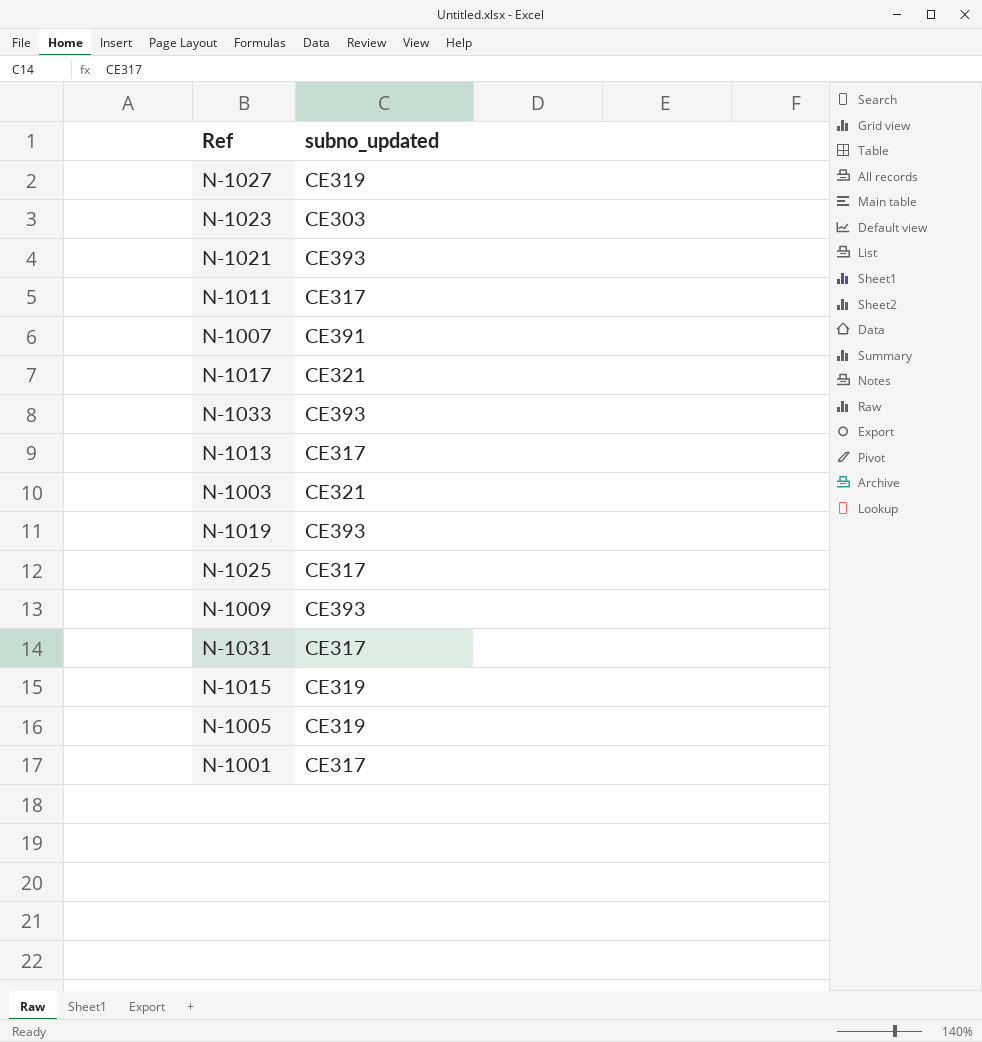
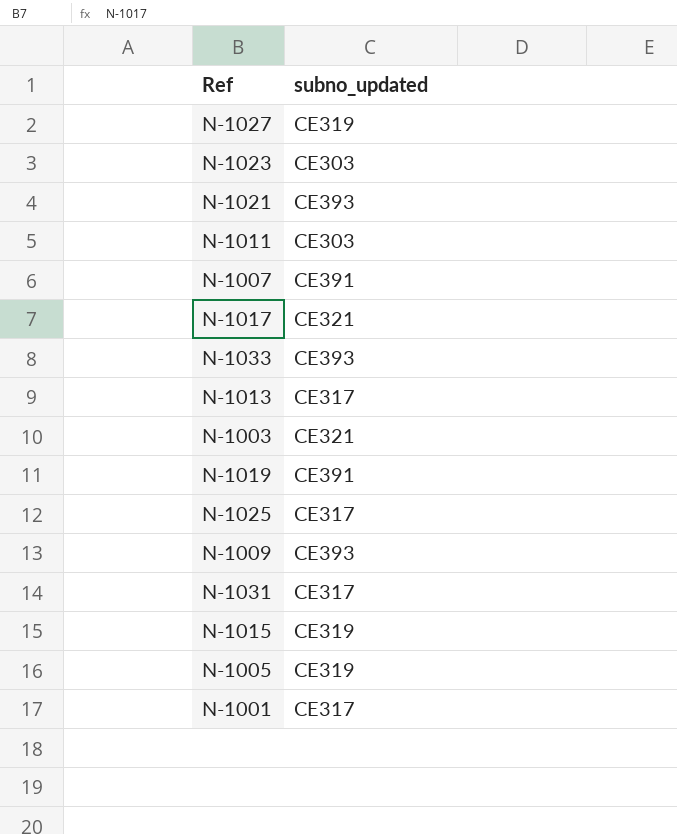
N-1011 | subno_updated: CE317 -> CE303
N-1019 | subno_updated: CE393 -> CE391

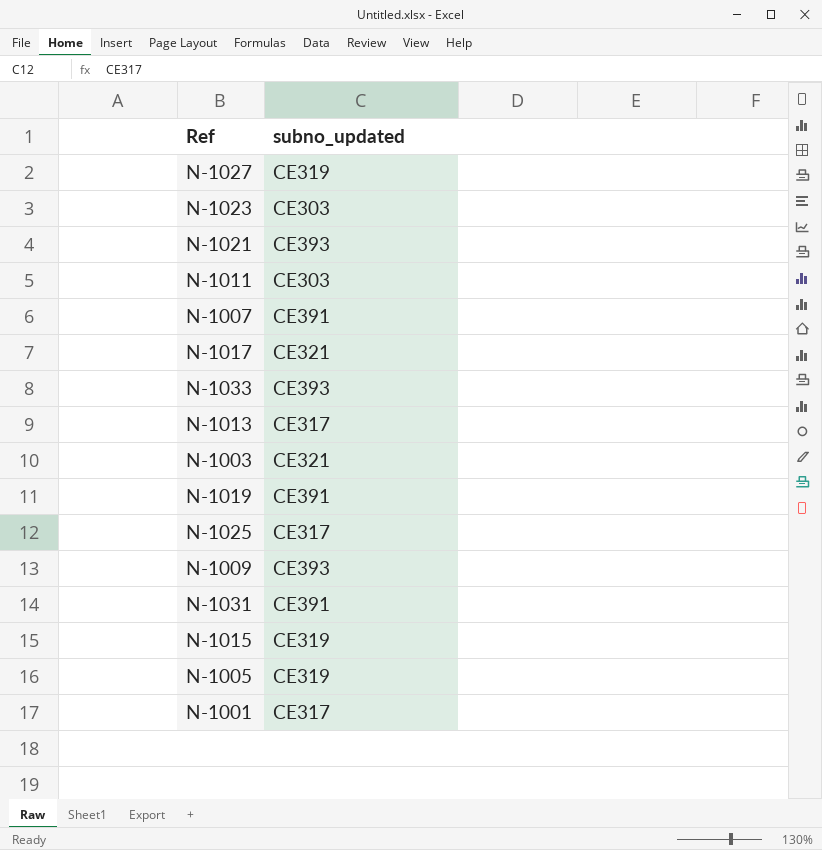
N-1031 | subno_updated: CE317 -> CE391

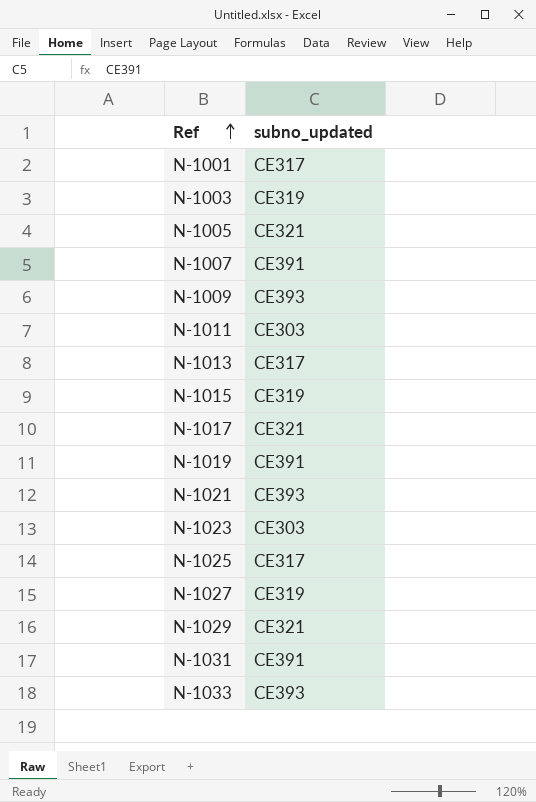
row order: none -> Ref ascending
N-1003 | subno_updated: CE321 -> CE319
N-1005 | subno_updated: CE319 -> CE321
row N-1029: none -> CE321

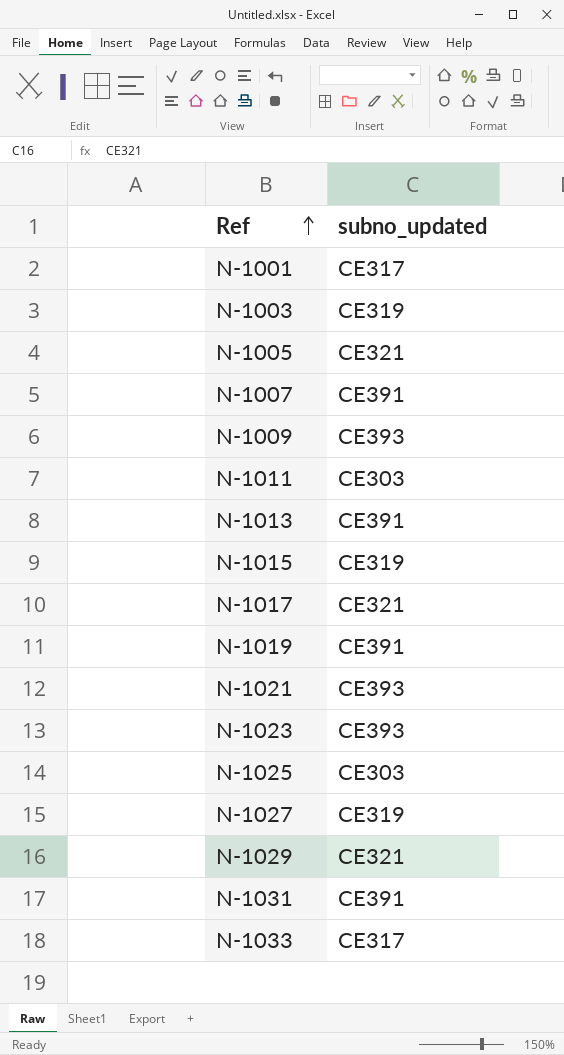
N-1013 | subno_updated: CE317 -> CE391
N-1023 | subno_updated: CE303 -> CE393
N-1025 | subno_updated: CE317 -> CE303
N-1033 | subno_updated: CE393 -> CE317

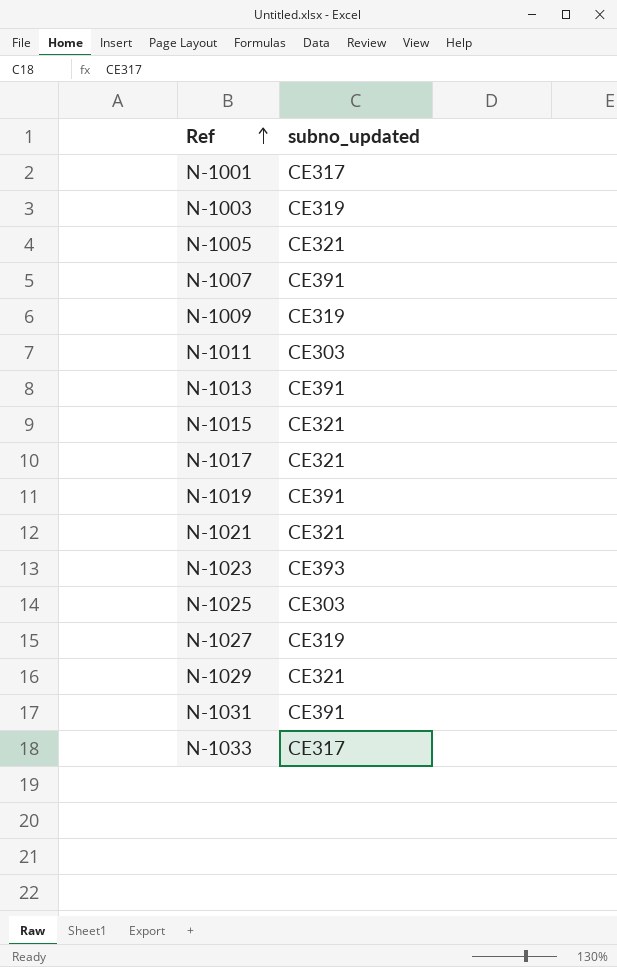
N-1009 | subno_updated: CE393 -> CE319
N-1015 | subno_updated: CE319 -> CE321
N-1021 | subno_updated: CE393 -> CE321

